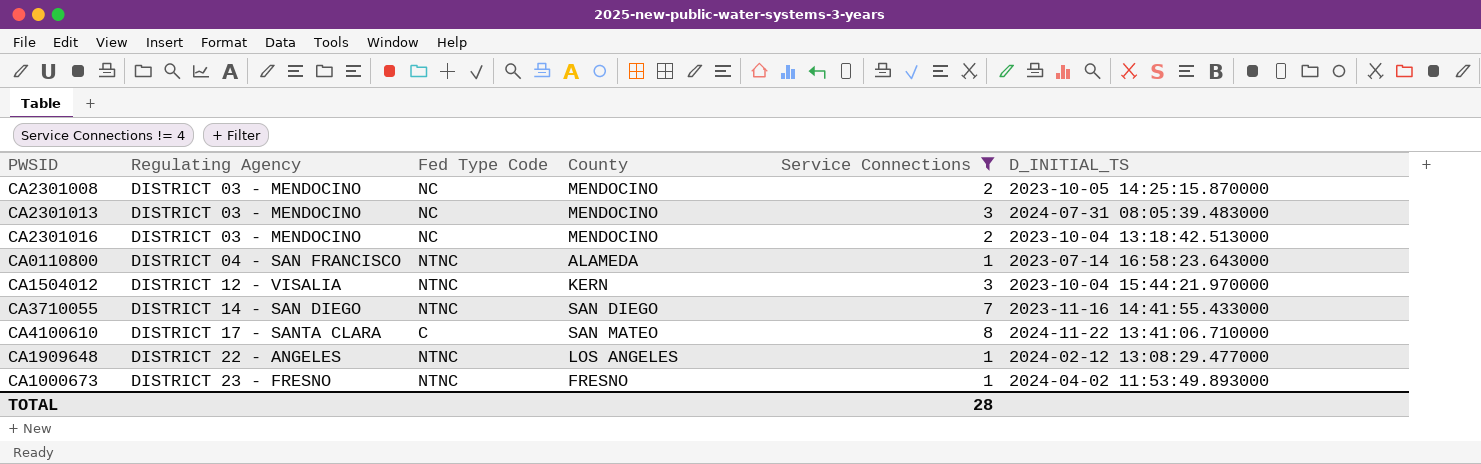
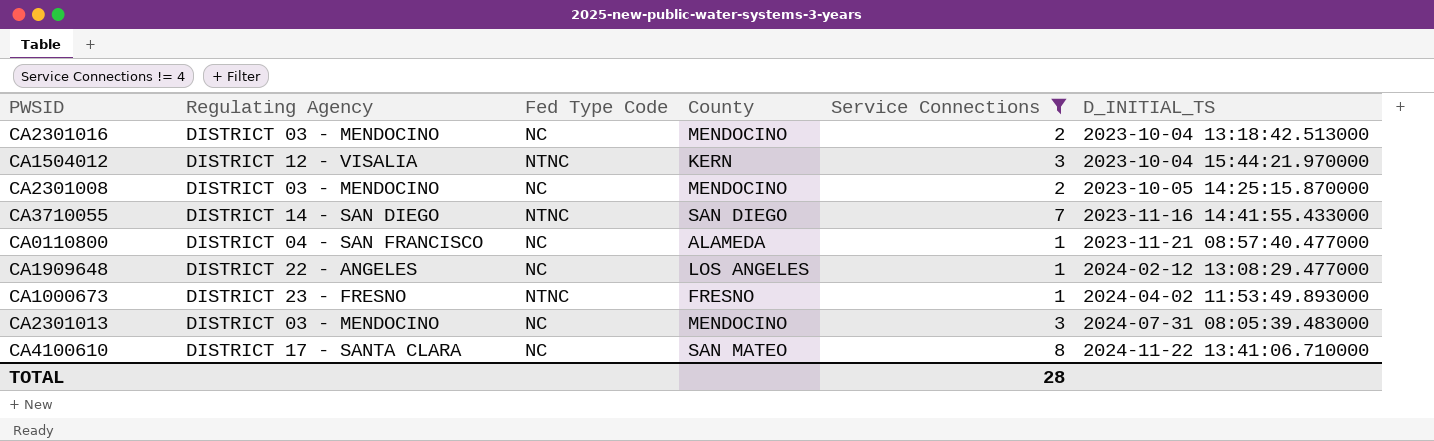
row order: Regulating Agency ascending -> D_INITIAL_TS ascending
CA0110800 | Fed Type Code: NTNC -> NC
CA0110800 | D_INITIAL_TS: 2023-07-14 16:58:23.643000 -> 2023-11-21 08:57:40.477000
CA1909648 | Fed Type Code: NTNC -> NC
CA4100610 | Fed Type Code: C -> NC

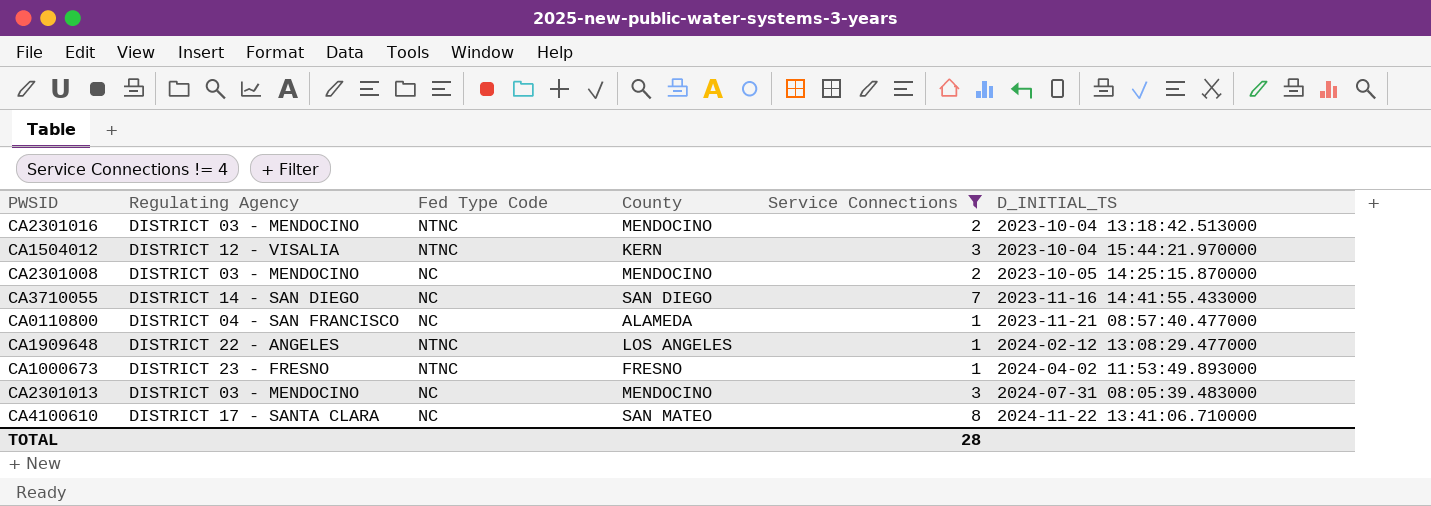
CA2301016 | Fed Type Code: NC -> NTNC
CA3710055 | Fed Type Code: NTNC -> NC
CA1909648 | Fed Type Code: NC -> NTNC

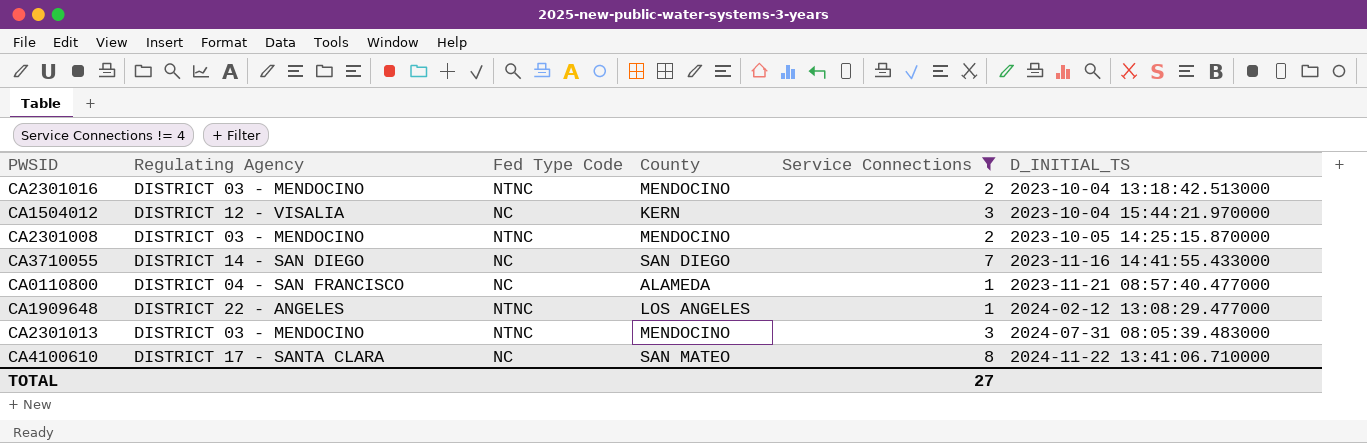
row CA1000673: DISTRICT 23 - FRESNO | NTNC | FRESNO | 1 | 2024-04-02 11:53:49.893000 -> none
CA1504012 | Fed Type Code: NTNC -> NC
CA2301008 | Fed Type Code: NC -> NTNC
CA2301013 | Fed Type Code: NC -> NTNC
TOTAL | Service Connections: 28 -> 27

